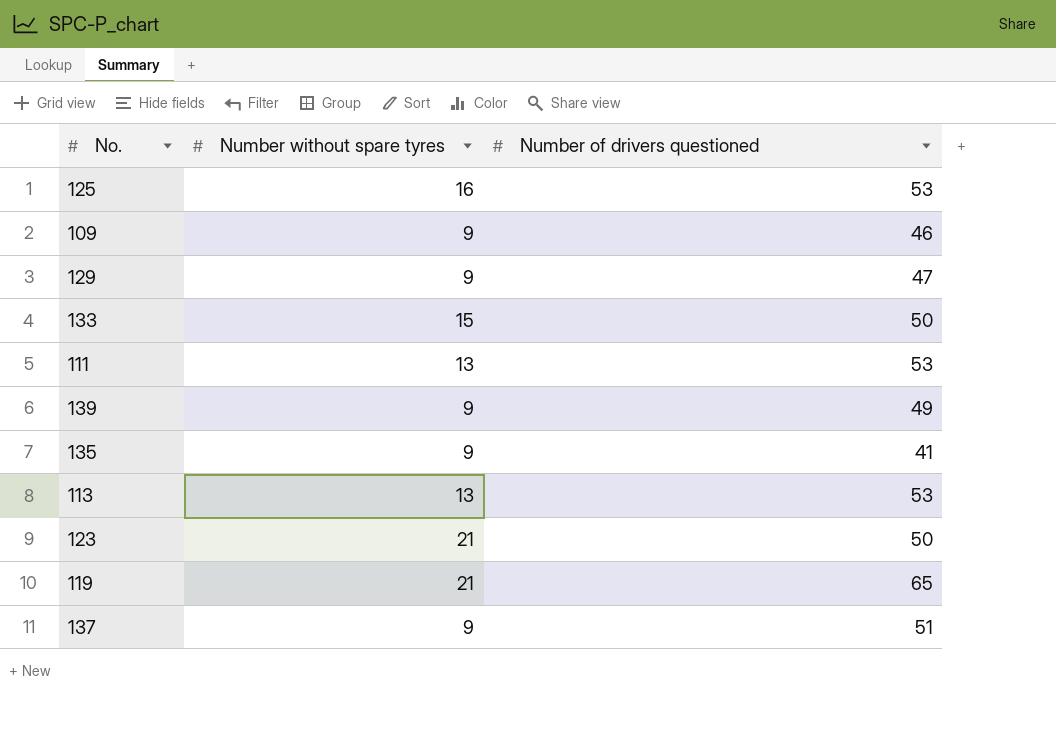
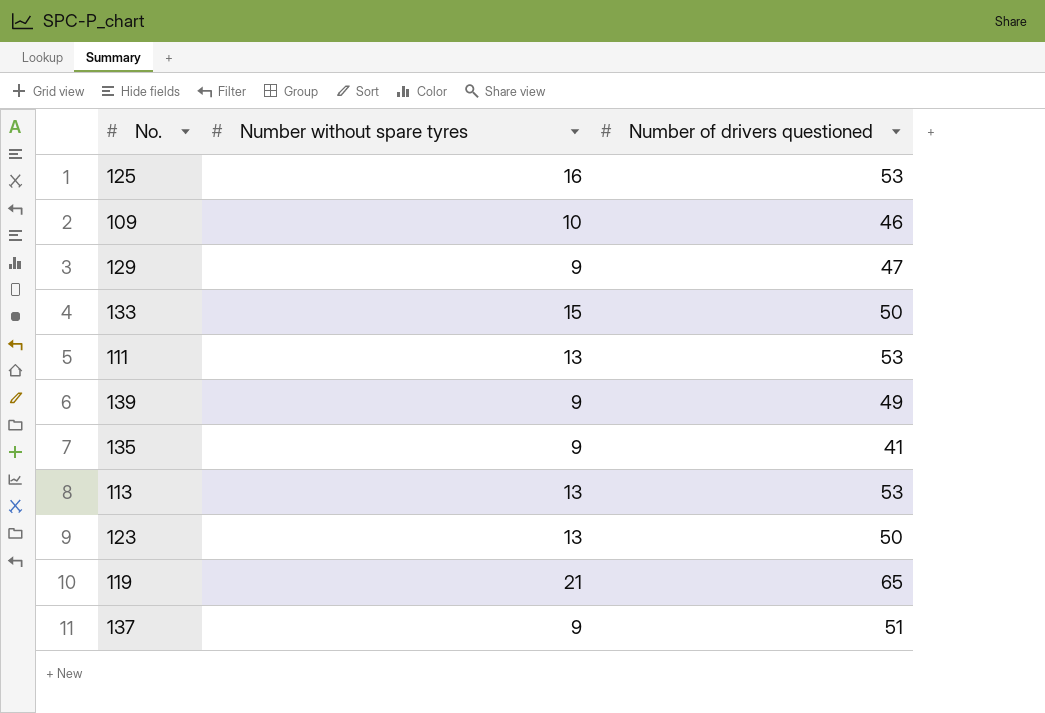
109 | Number without spare tyres: 9 -> 10
123 | Number without spare tyres: 21 -> 13

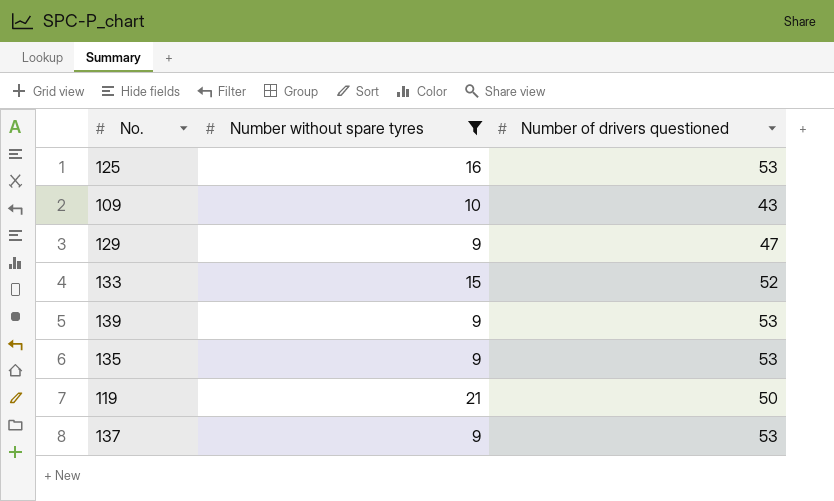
filter: none -> Number without spare tyres != 13
109 | Number of drivers questioned: 46 -> 43
133 | Number of drivers questioned: 50 -> 52
139 | Number of drivers questioned: 49 -> 53
135 | Number of drivers questioned: 41 -> 53
119 | Number of drivers questioned: 65 -> 50
137 | Number of drivers questioned: 51 -> 53

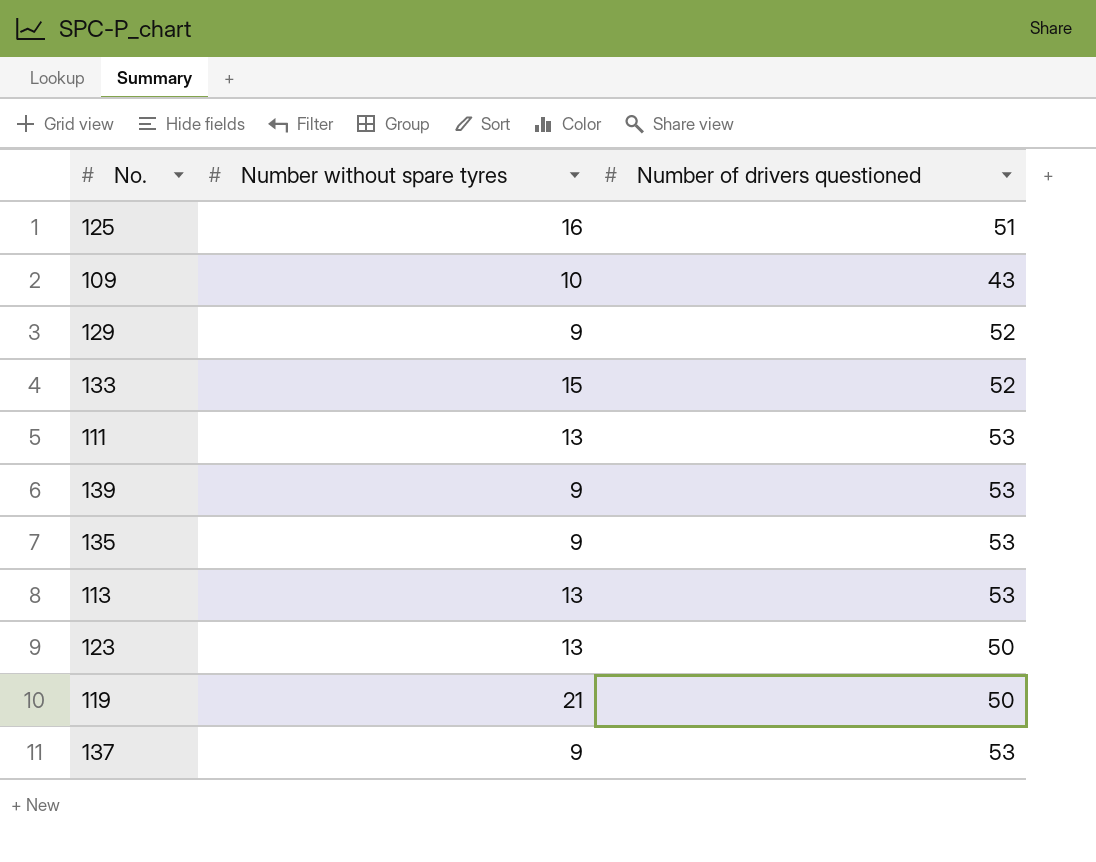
filter: Number without spare tyres != 13 -> none
125 | Number of drivers questioned: 53 -> 51
129 | Number of drivers questioned: 47 -> 52

